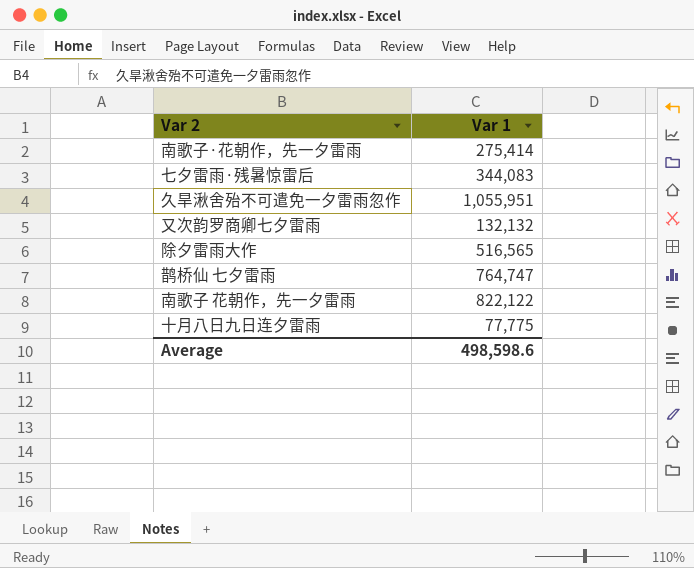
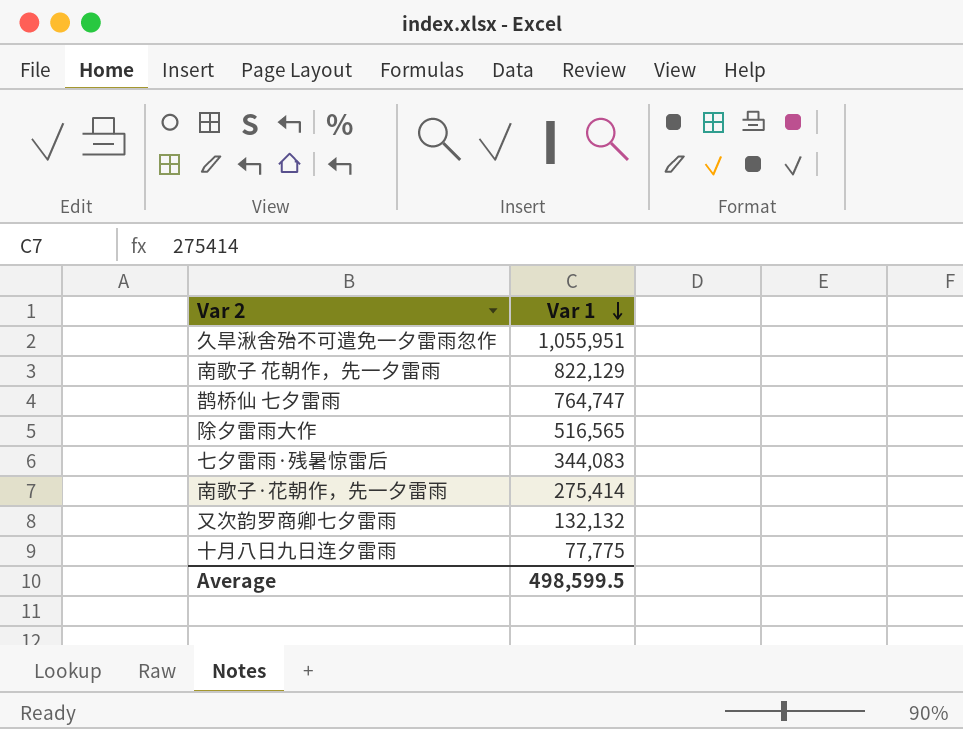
row order: none -> Var 1 descending
南歌子 花朝作，先一夕雷雨 | Var 1: 822,122 -> 822,129
Average | Var 1: 498,598.6 -> 498,599.5

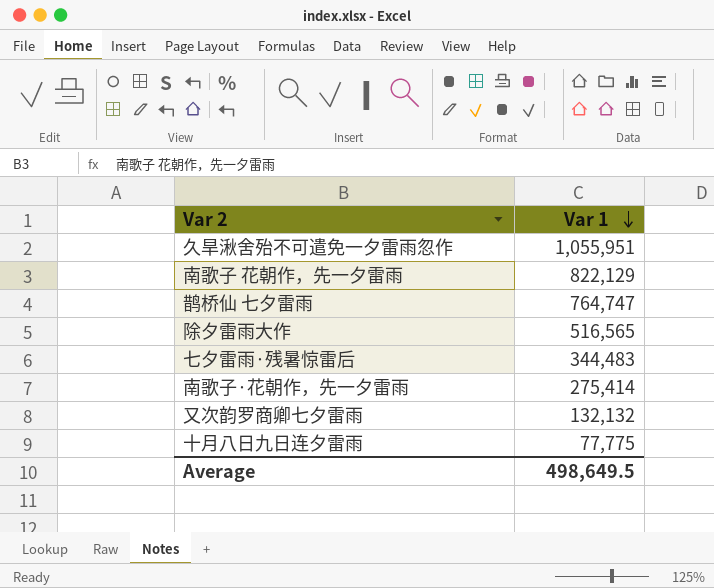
七夕雷雨·残暑惊雷后 | Var 1: 344,083 -> 344,483
Average | Var 1: 498,599.5 -> 498,649.5

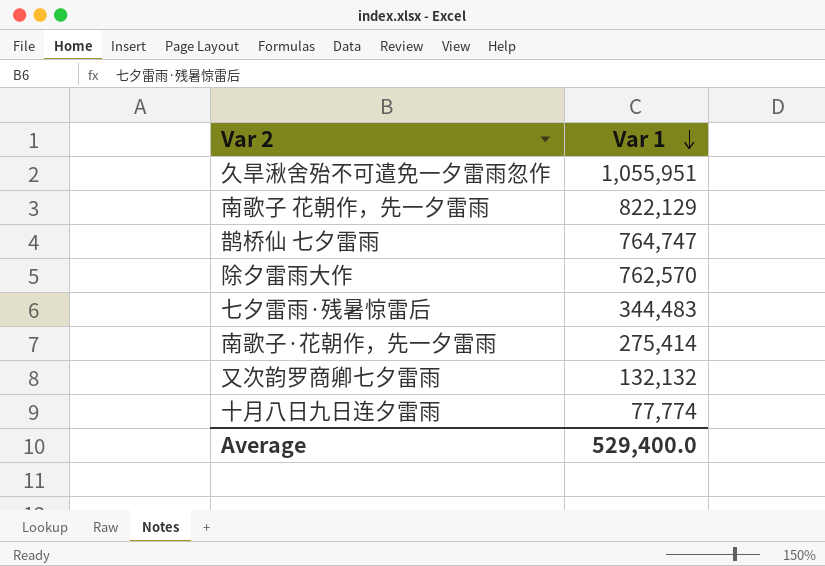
除夕雷雨大作 | Var 1: 516,565 -> 762,570
十月八日九日连夕雷雨 | Var 1: 77,775 -> 77,774
Average | Var 1: 498,649.5 -> 529,400.0

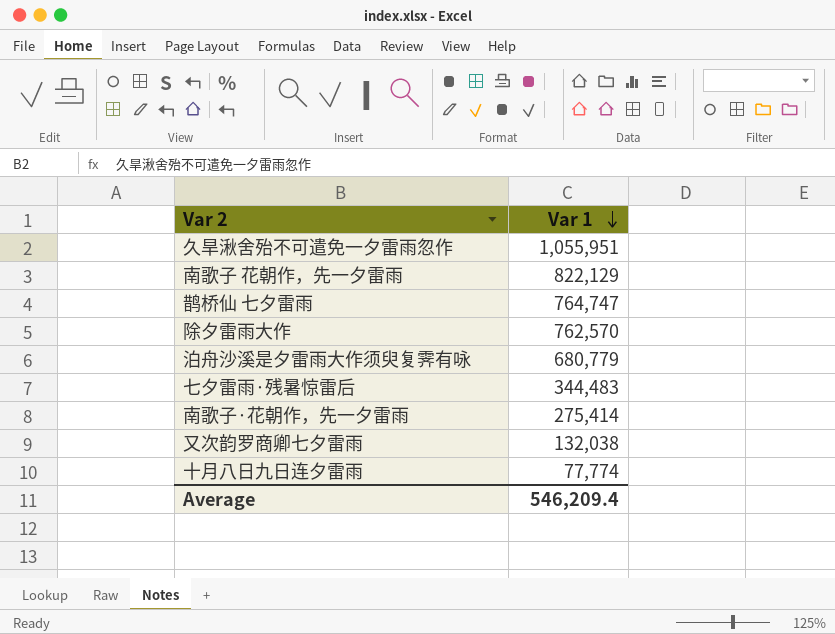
row 泊舟沙溪是夕雷雨大作须臾复霁有咏: none -> 680,779
又次韵罗商卿七夕雷雨 | Var 1: 132,132 -> 132,038
Average | Var 1: 529,400.0 -> 546,209.4

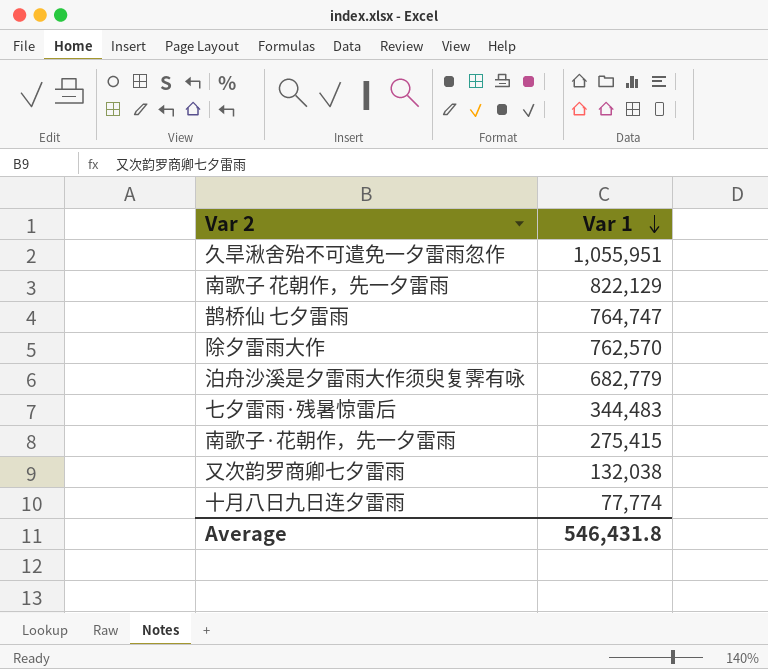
泊舟沙溪是夕雷雨大作须臾复霁有咏 | Var 1: 680,779 -> 682,779
南歌子·花朝作，先一夕雷雨 | Var 1: 275,414 -> 275,415
Average | Var 1: 546,209.4 -> 546,431.8

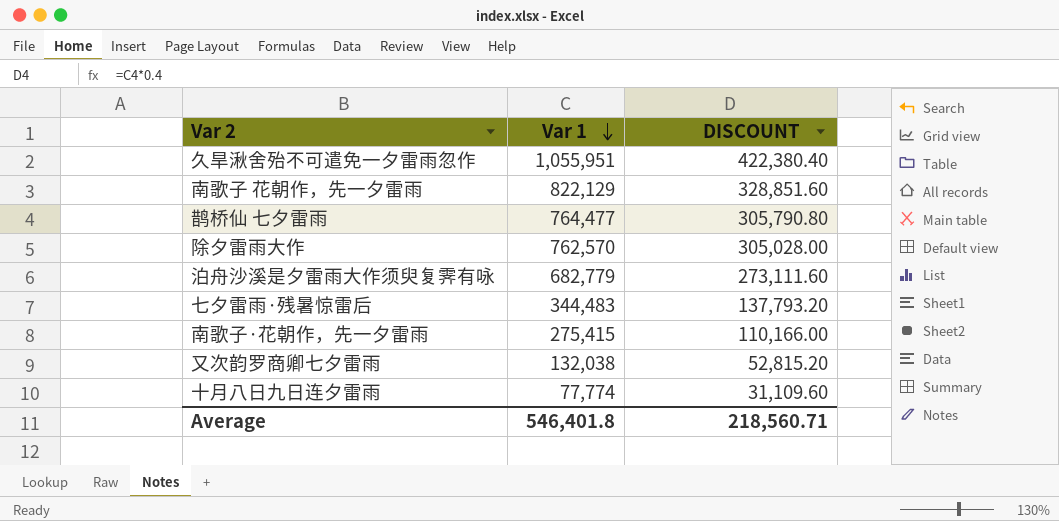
column DISCOUNT | formula: none -> [Var 1] * 0.4
鹊桥仙 七夕雷雨 | Var 1: 764,747 -> 764,477
Average | Var 1: 546,431.8 -> 546,401.8

